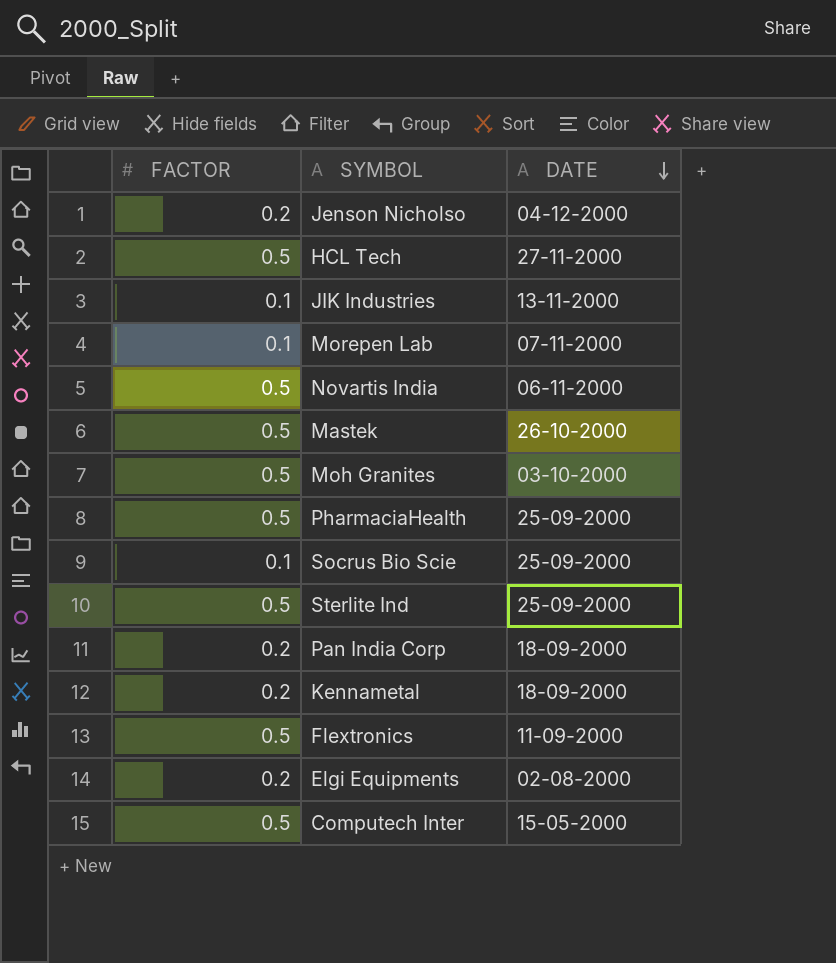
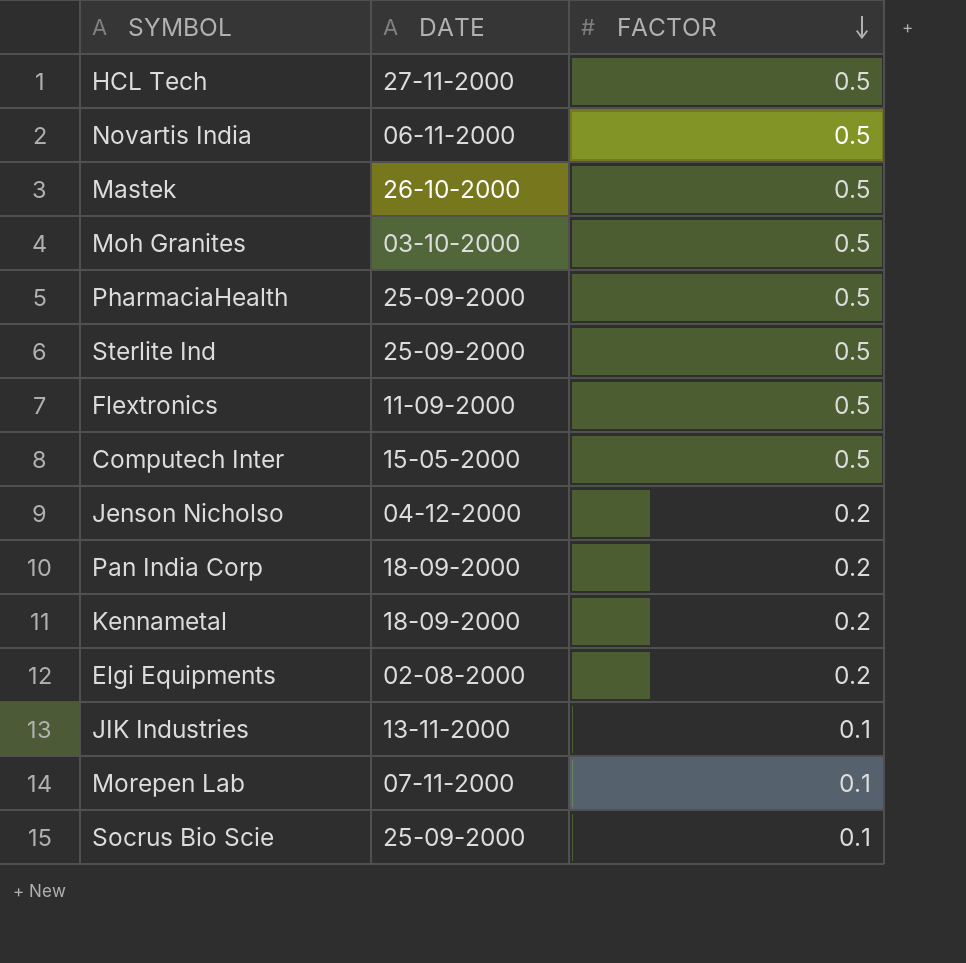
row order: DATE descending -> FACTOR descending
column FACTOR | position: 1 -> 3

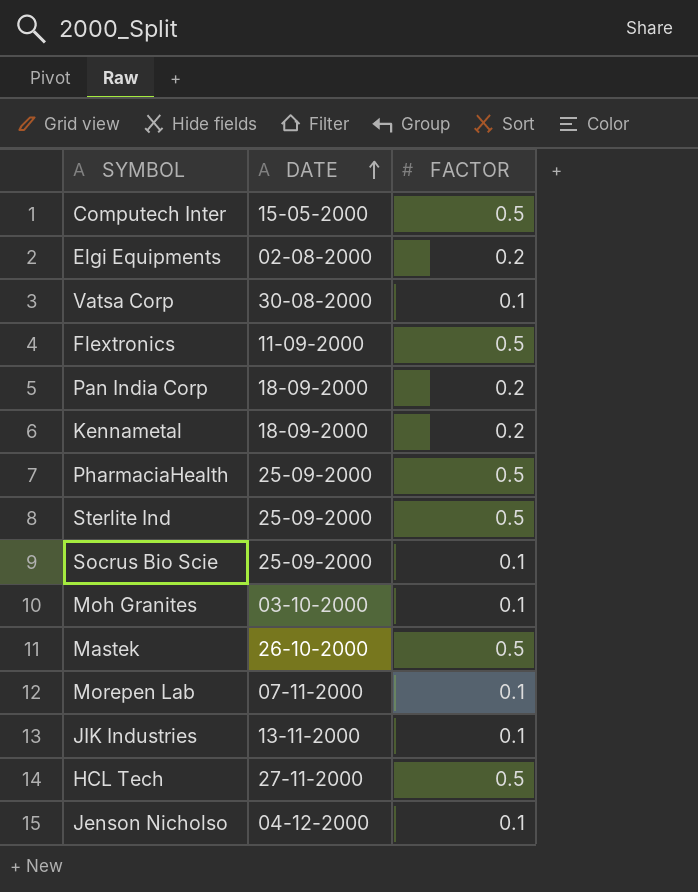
row order: FACTOR descending -> DATE ascending
row Novartis India: 06-11-2000 | 0.5 -> none
row Vatsa Corp: none -> 30-08-2000 | 0.1
Moh Granites | FACTOR: 0.5 -> 0.1
Jenson Nicholso | FACTOR: 0.2 -> 0.1

